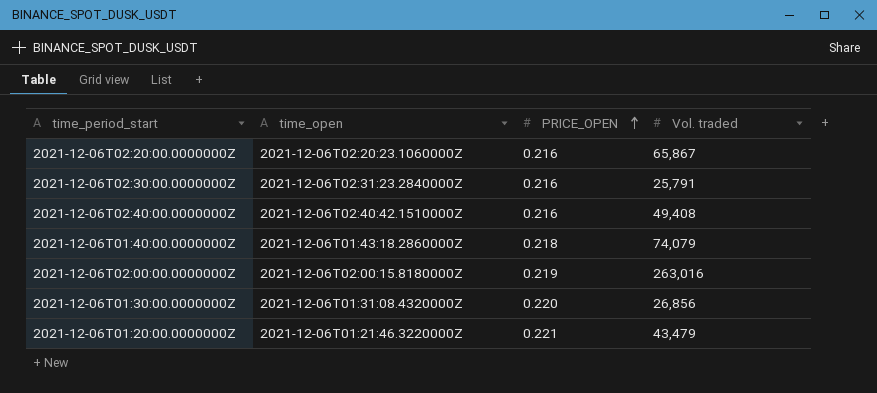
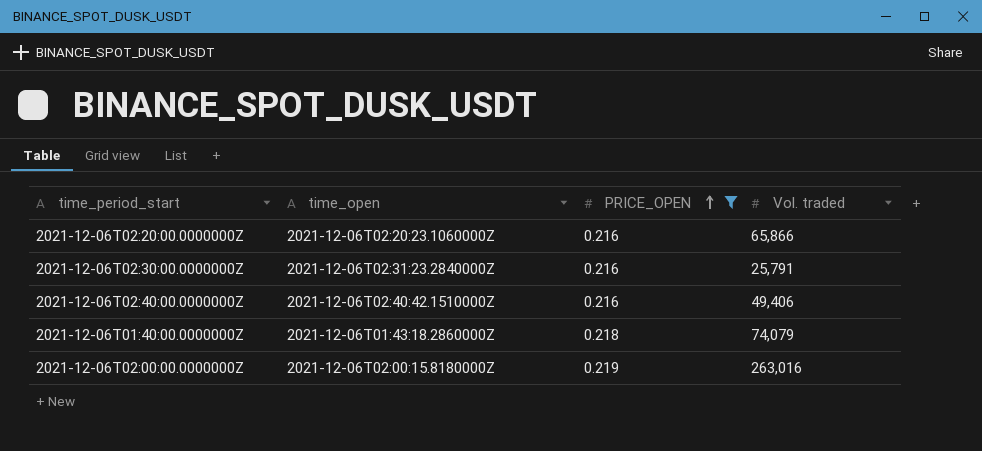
filter: none -> PRICE_OPEN <= 0.219
2021-12-06T02:20:00.0000000Z | Vol. traded: 65,867 -> 65,866
2021-12-06T02:40:00.0000000Z | Vol. traded: 49,408 -> 49,406

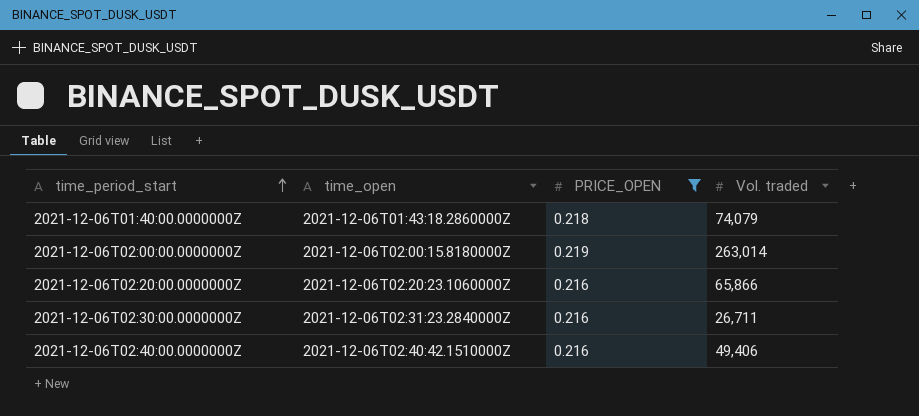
row order: PRICE_OPEN ascending -> time_period_start ascending
2021-12-06T02:00:00.0000000Z | Vol. traded: 263,016 -> 263,014
2021-12-06T02:30:00.0000000Z | Vol. traded: 25,791 -> 26,711

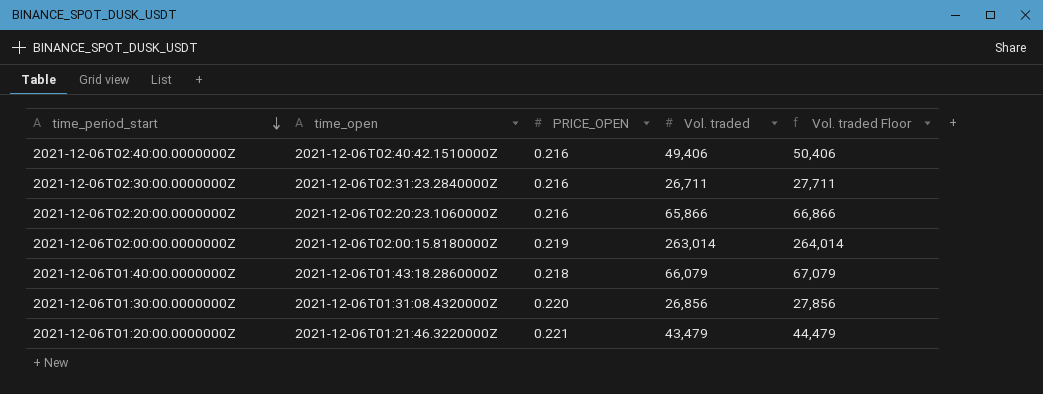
filter: PRICE_OPEN <= 0.219 -> none
row order: time_period_start ascending -> time_period_start descending
column Vol. traded Floor | formula: none -> [Vol. traded] + 1000
2021-12-06T01:40:00.0000000Z | Vol. traded: 74,079 -> 66,079

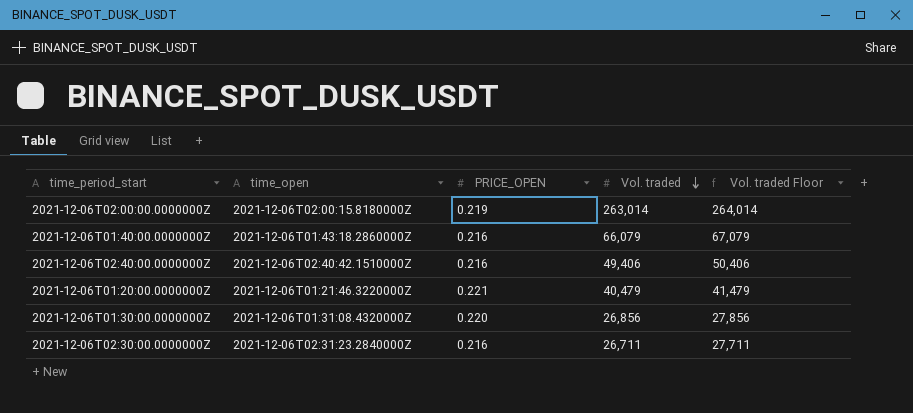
row order: time_period_start descending -> Vol. traded descending
row 2021-12-06T02:20:00.0000000Z: 2021-12-06T02:20:23.1060000Z | 0.216 | 65,866 | 66,866 -> none
2021-12-06T01:40:00.0000000Z | PRICE_OPEN: 0.218 -> 0.216
2021-12-06T01:20:00.0000000Z | Vol. traded: 43,479 -> 40,479
2021-12-06T01:20:00.0000000Z | Vol. traded Floor: 44,479 -> 41,479

